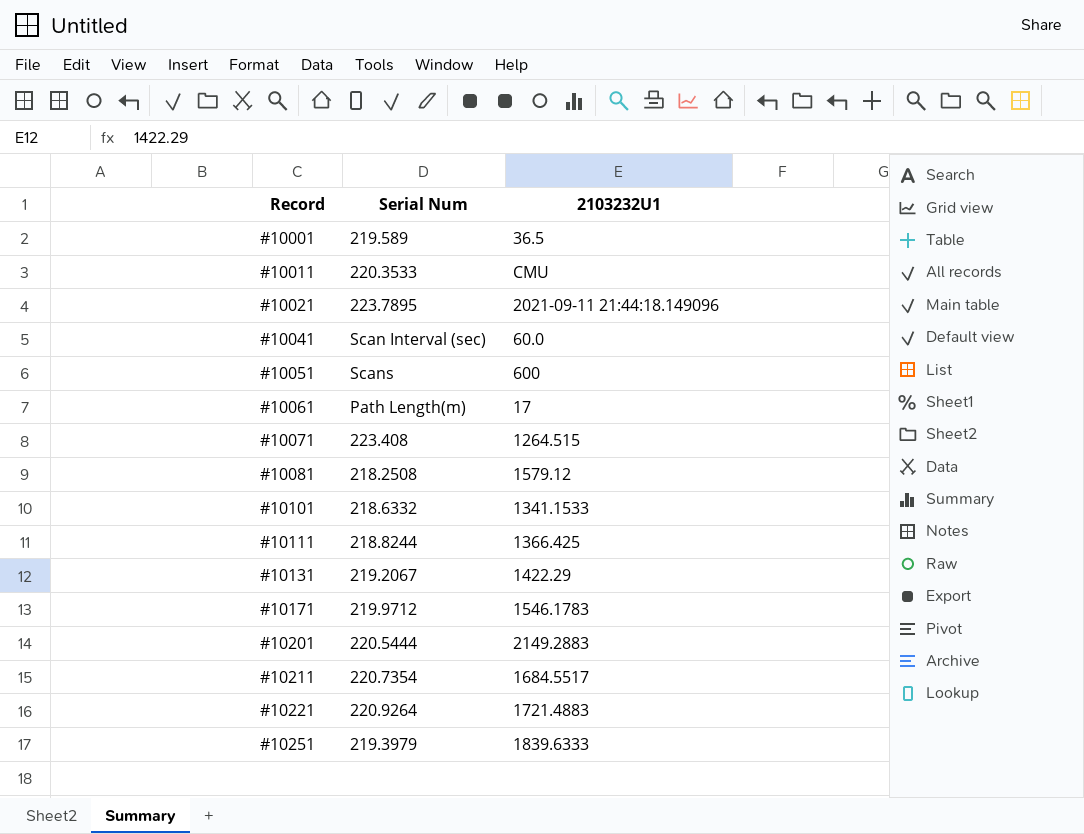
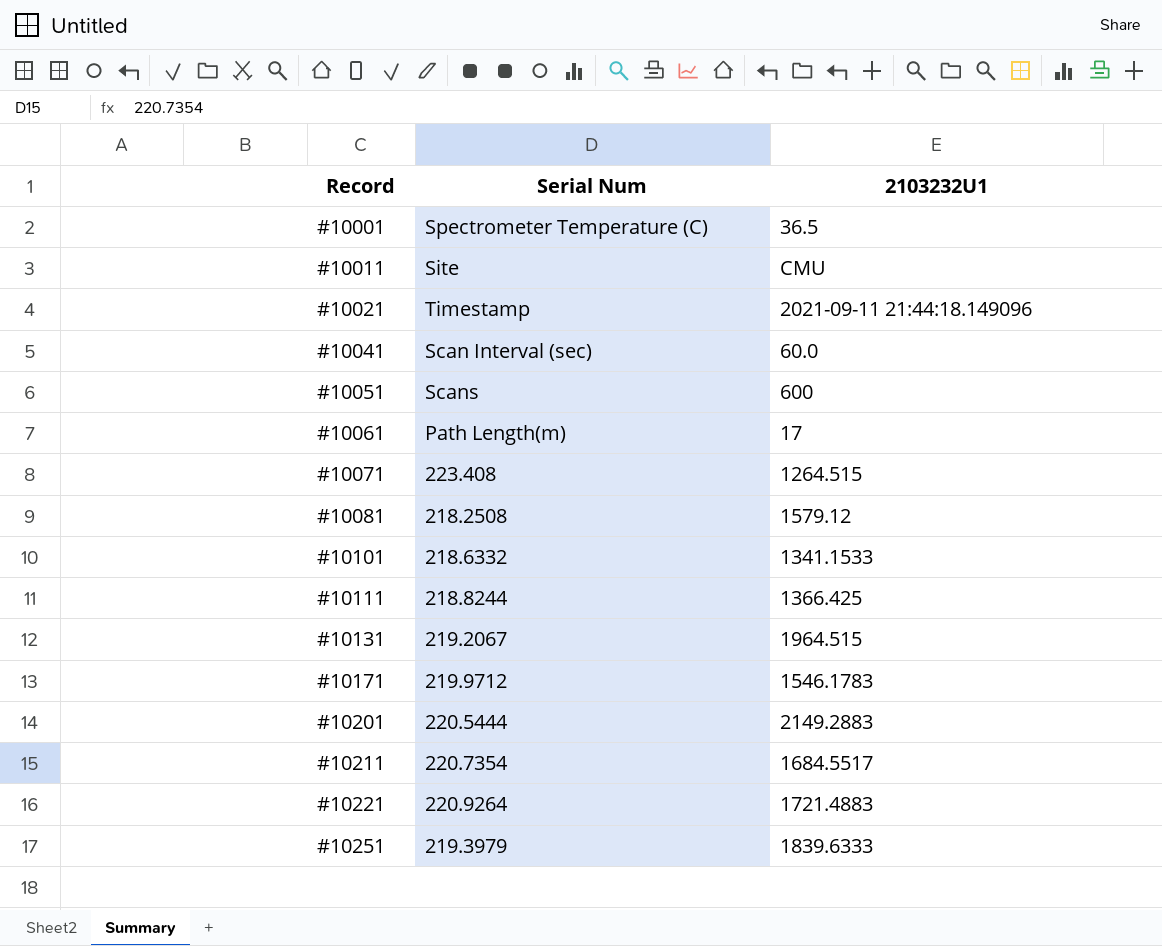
#10001 | Serial Num: 219.589 -> Spectrometer Temperature (C)
#10011 | Serial Num: 220.3533 -> Site
#10021 | Serial Num: 223.7895 -> Timestamp
#10131 | 2103232U1: 1422.29 -> 1964.515

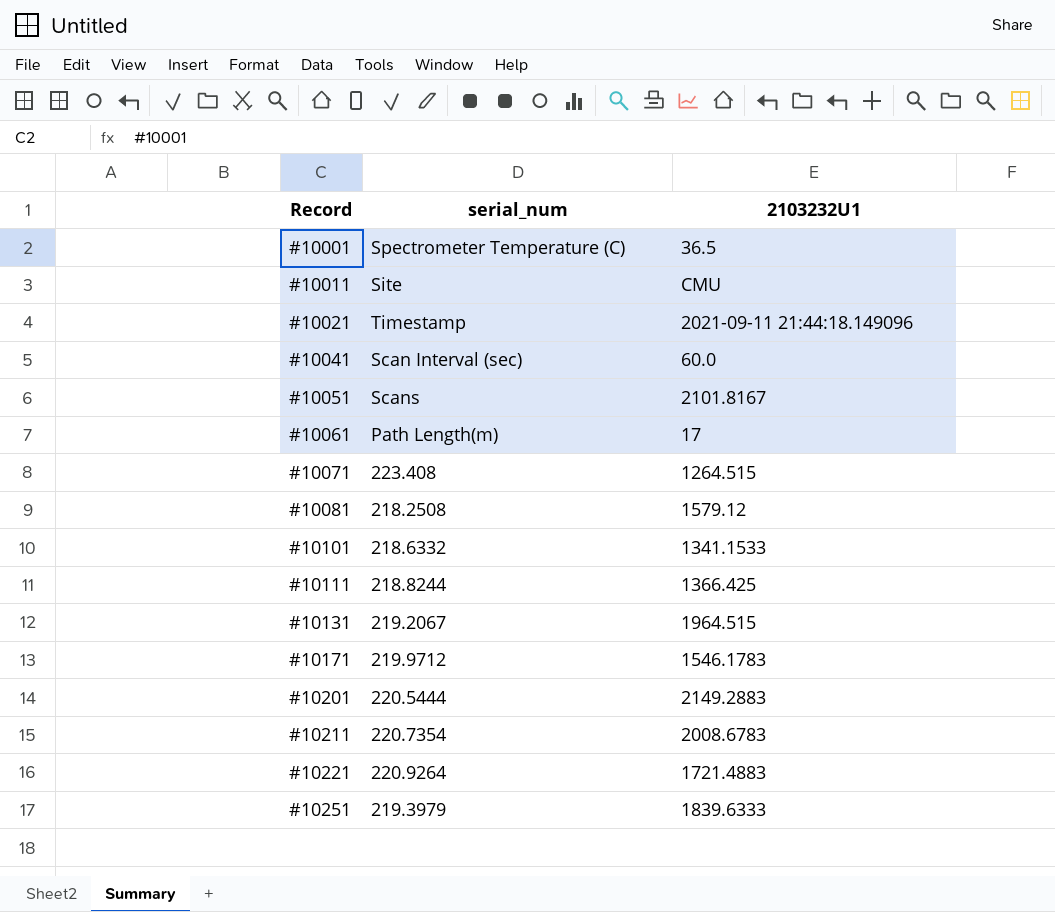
column name: Serial Num -> serial_num
#10051 | 2103232U1: 600 -> 2101.8167
#10211 | 2103232U1: 1684.5517 -> 2008.6783

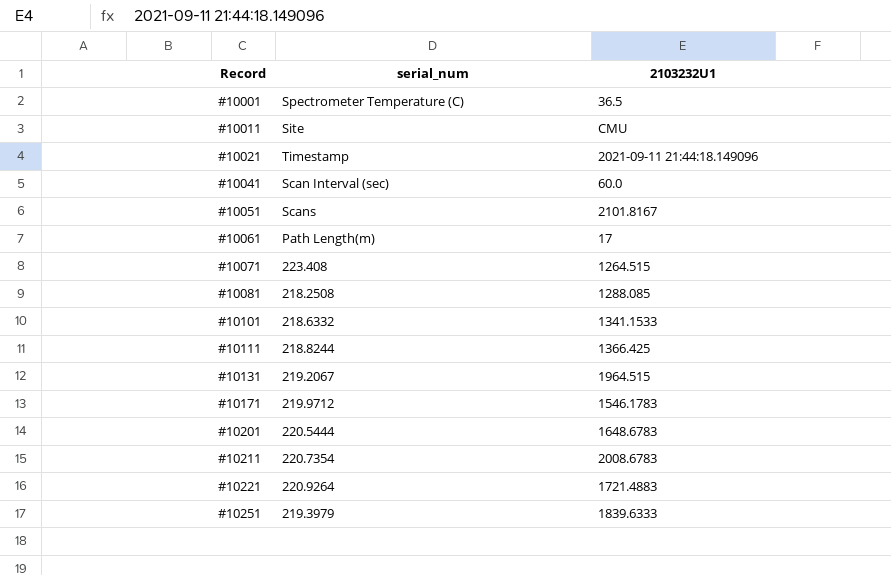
#10081 | 2103232U1: 1579.12 -> 1288.085
#10201 | 2103232U1: 2149.2883 -> 1648.6783

